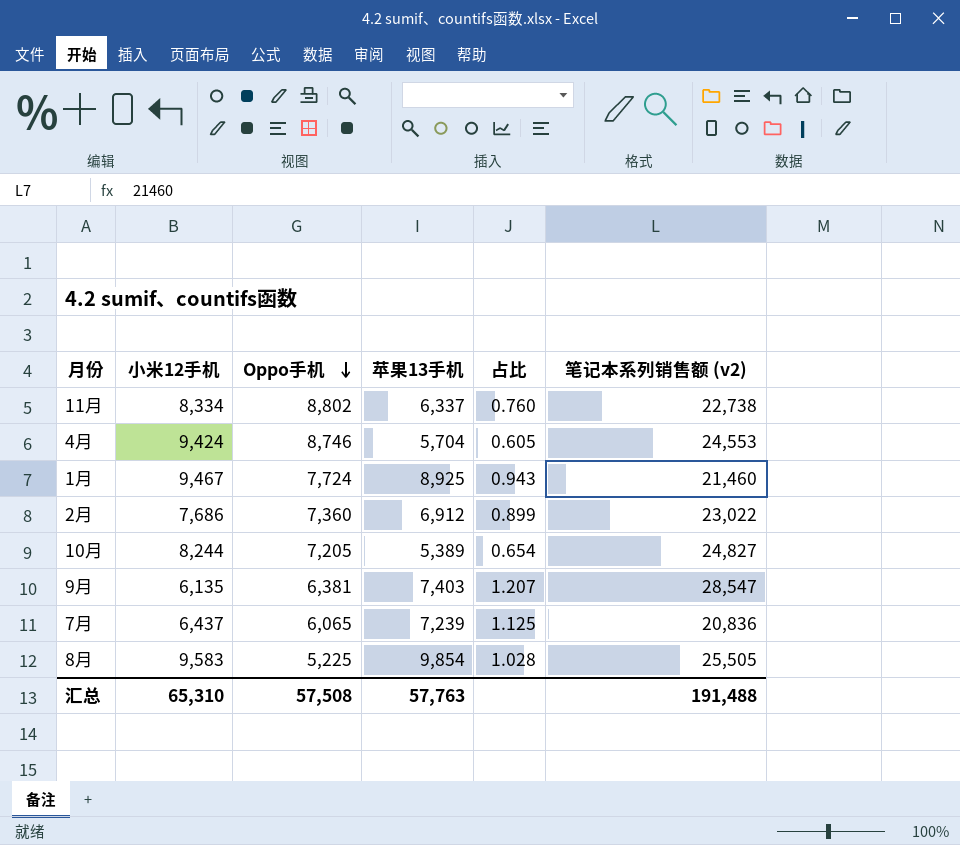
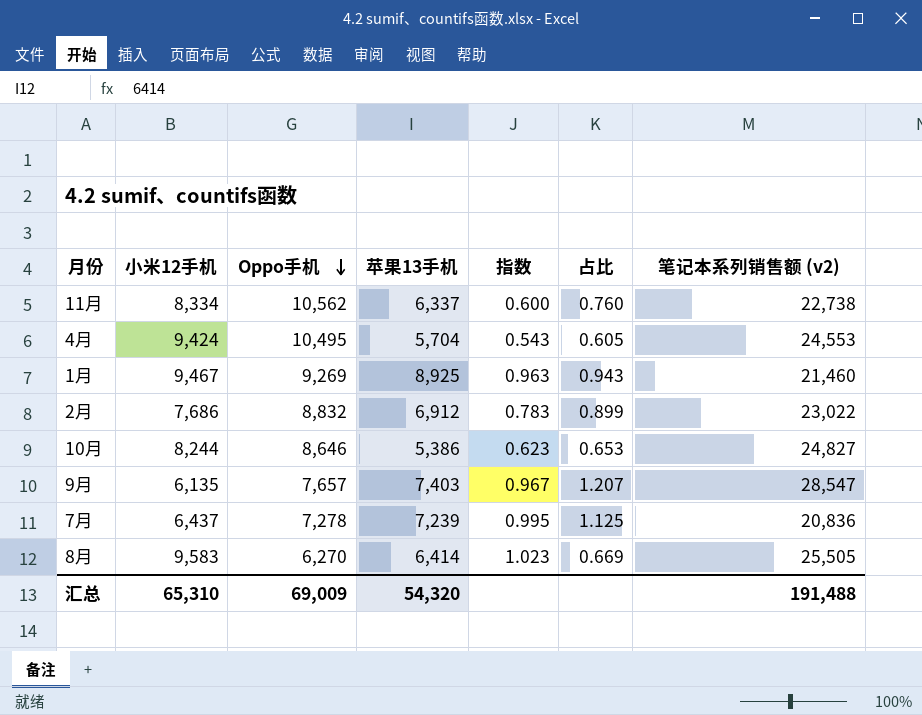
column 指数 | formula: none -> [苹果13手机] / [Oppo手机]
11月 | Oppo手机: 8,802 -> 10,562
4月 | Oppo手机: 8,746 -> 10,495
1月 | Oppo手机: 7,724 -> 9,269
2月 | Oppo手机: 7,360 -> 8,832
10月 | Oppo手机: 7,205 -> 8,646
10月 | 苹果13手机: 5,389 -> 5,386
10月 | 占比: 0.654 -> 0.653
9月 | Oppo手机: 6,381 -> 7,657
7月 | Oppo手机: 6,065 -> 7,278
8月 | Oppo手机: 5,225 -> 6,270
8月 | 苹果13手机: 9,854 -> 6,414
8月 | 占比: 1.028 -> 0.669
汇总 | Oppo手机: 57,508 -> 69,009
汇总 | 苹果13手机: 57,763 -> 54,320

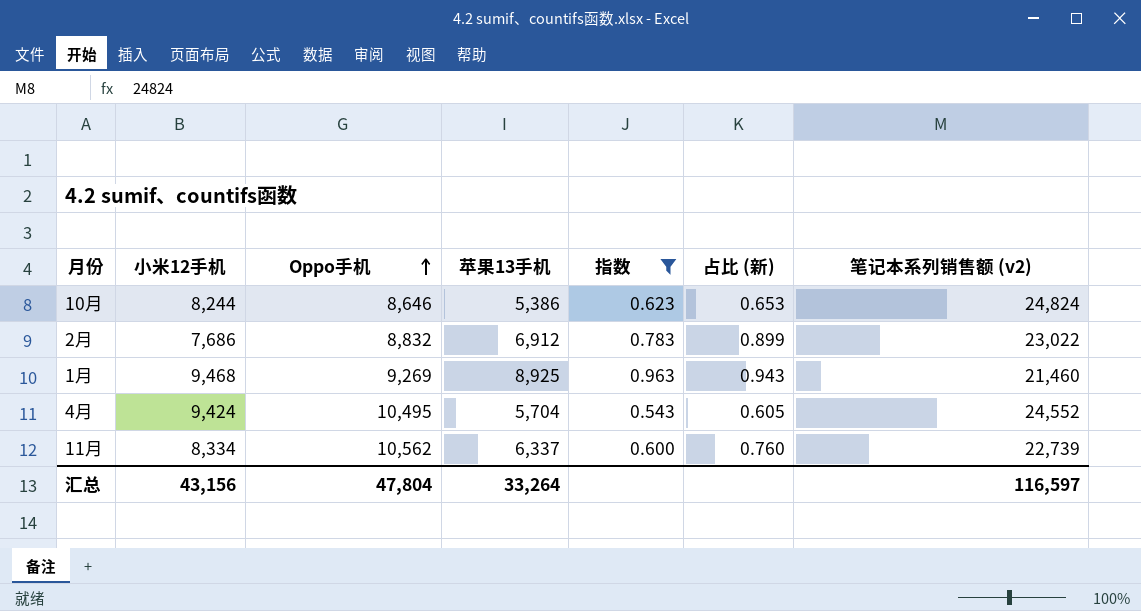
filter: none -> 指数 <= 0.963
row order: Oppo手机 descending -> Oppo手机 ascending
column name: 占比 -> 占比 (新)
10月 | 笔记本系列销售额 (v2): 24,827 -> 24,824
1月 | 小米12手机: 9,467 -> 9,468
4月 | 笔记本系列销售额 (v2): 24,553 -> 24,552
11月 | 笔记本系列销售额 (v2): 22,738 -> 22,739
汇总 | 小米12手机: 65,310 -> 43,156
汇总 | Oppo手机: 69,009 -> 47,804
汇总 | 苹果13手机: 54,320 -> 33,264
汇总 | 笔记本系列销售额 (v2): 191,488 -> 116,597

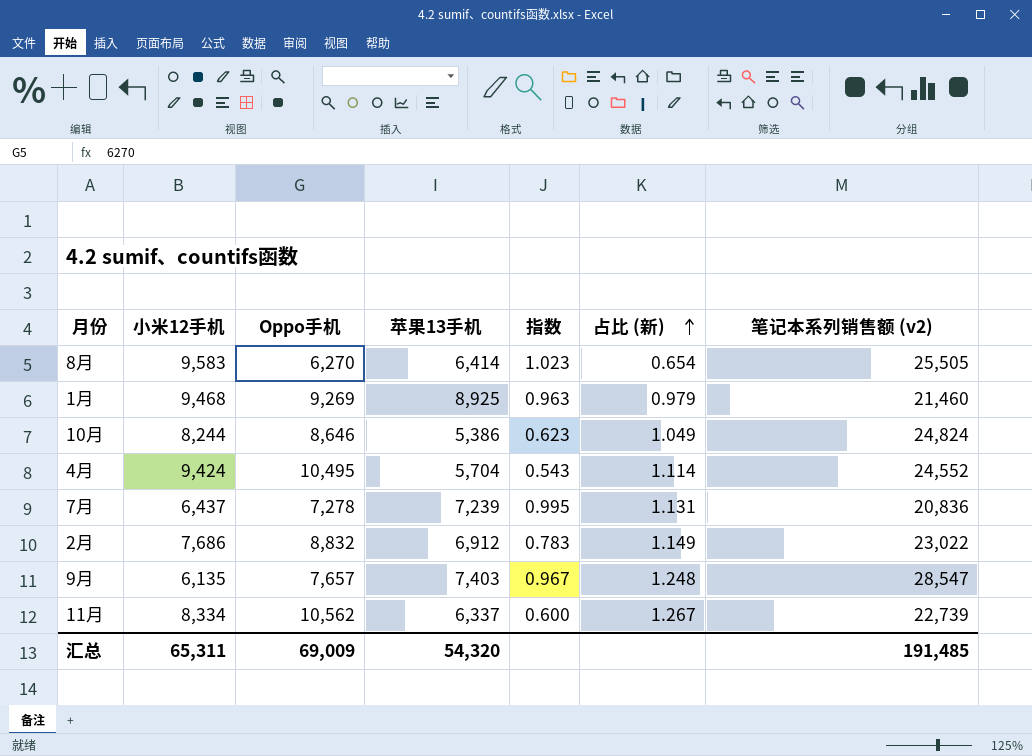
filter: 指数 <= 0.963 -> none
row order: Oppo手机 ascending -> 占比 (新) ascending
column 占比 (新) | formula: [苹果13手机] / [小米12手机] -> [Oppo手机] / [小米12手机]
汇总 | 小米12手机: 43,156 -> 65,311
汇总 | Oppo手机: 47,804 -> 69,009
汇总 | 苹果13手机: 33,264 -> 54,320
汇总 | 笔记本系列销售额 (v2): 116,597 -> 191,485

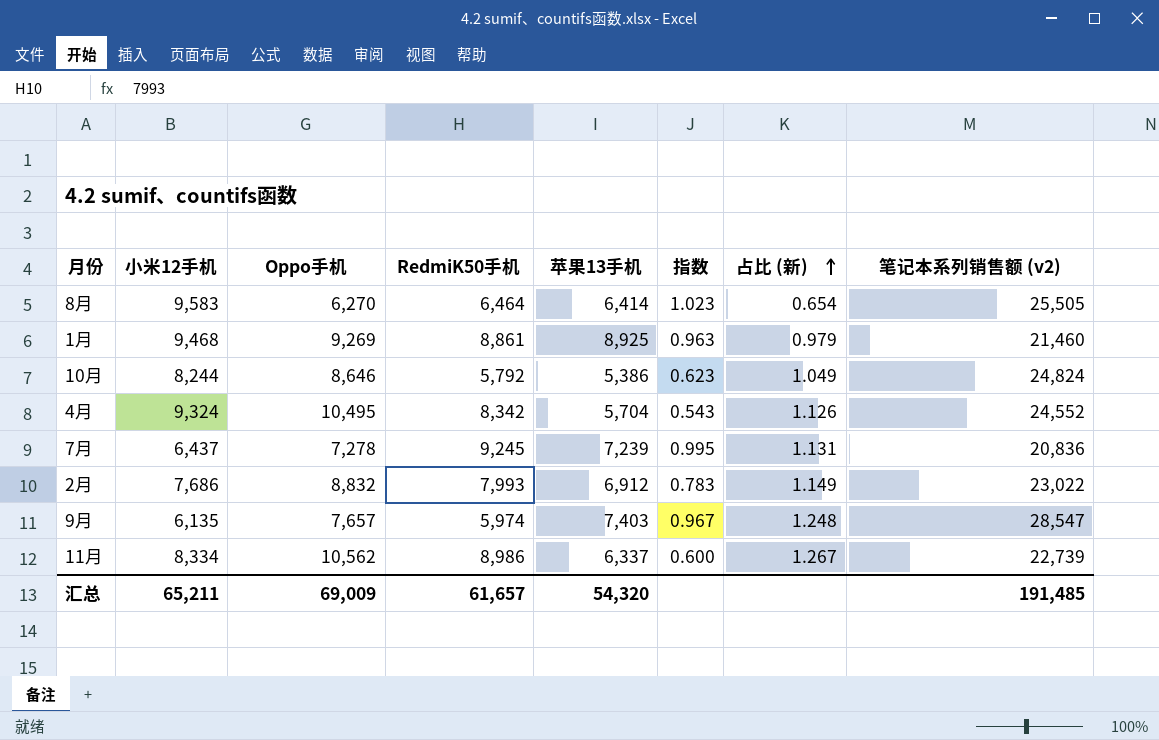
column RedmiK50手机 | position: none -> 4
4月 | 小米12手机: 9,424 -> 9,324
4月 | 占比 (新): 1.114 -> 1.126
汇总 | 小米12手机: 65,311 -> 65,211

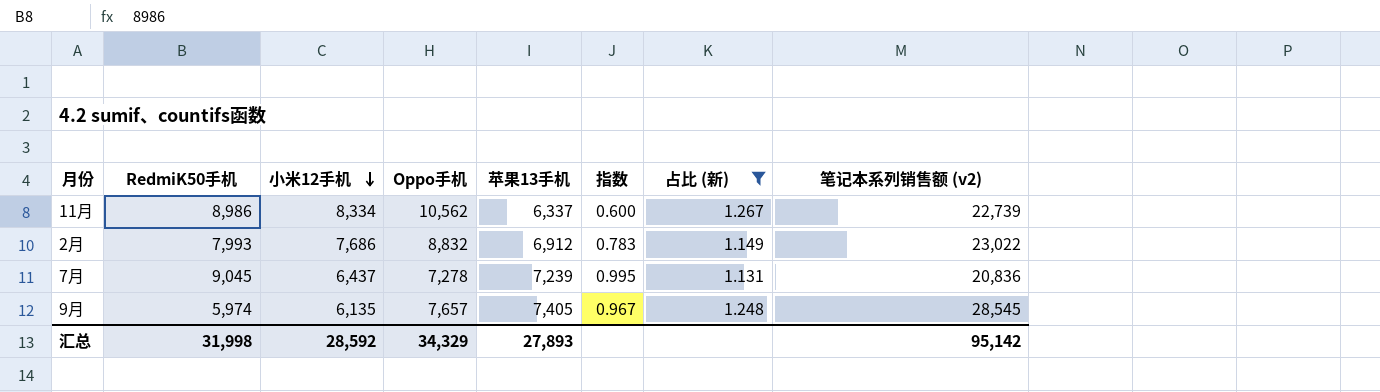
filter: none -> 占比 (新) >= 1.131
row order: 占比 (新) ascending -> 小米12手机 descending
column RedmiK50手机 | position: 4 -> 2
7月 | RedmiK50手机: 9,245 -> 9,045
9月 | 苹果13手机: 7,403 -> 7,405
9月 | 笔记本系列销售额 (v2): 28,547 -> 28,545
汇总 | RedmiK50手机: 61,657 -> 31,998
汇总 | 小米12手机: 65,211 -> 28,592
汇总 | Oppo手机: 69,009 -> 34,329
汇总 | 苹果13手机: 54,320 -> 27,893
汇总 | 笔记本系列销售额 (v2): 191,485 -> 95,142

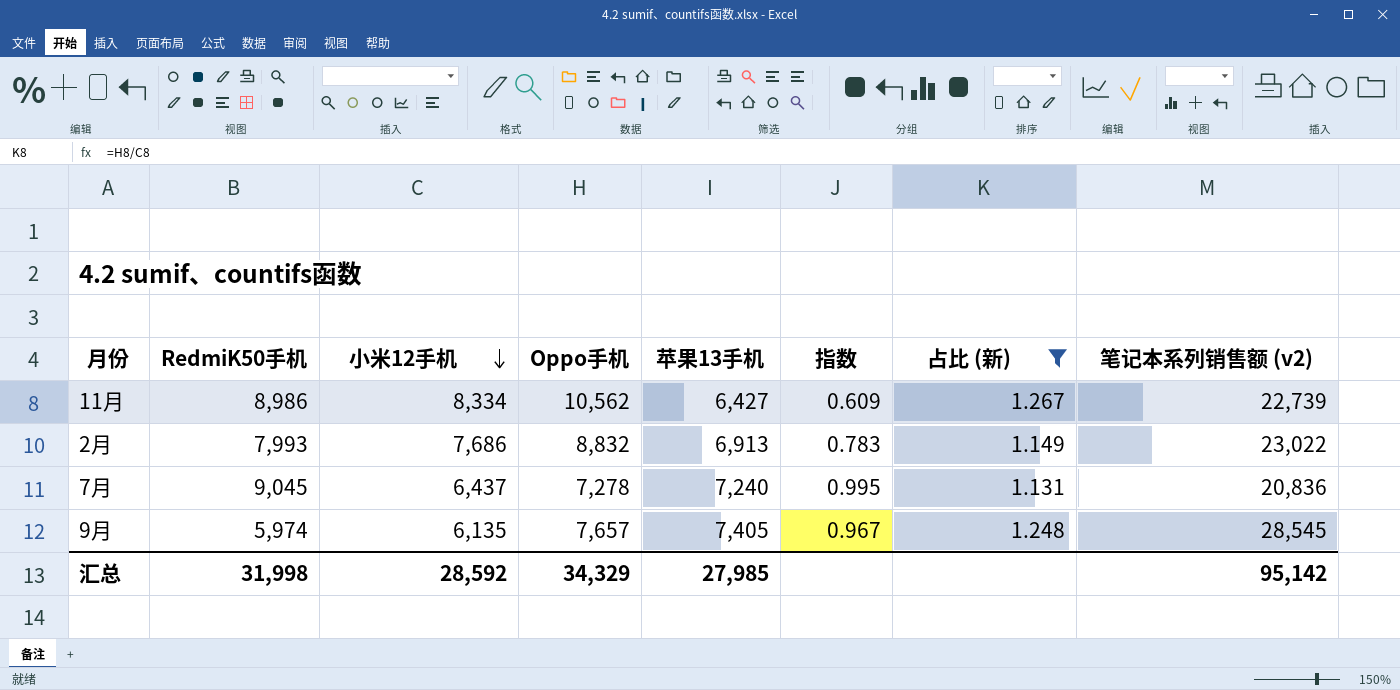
11月 | 苹果13手机: 6,337 -> 6,427
11月 | 指数: 0.600 -> 0.609
2月 | 苹果13手机: 6,912 -> 6,913
7月 | 苹果13手机: 7,239 -> 7,240
汇总 | 苹果13手机: 27,893 -> 27,985

